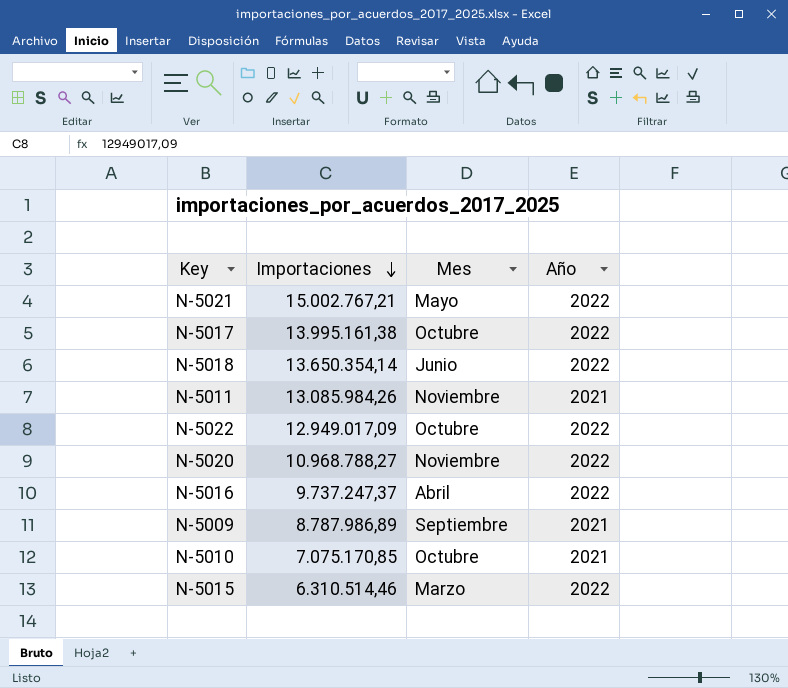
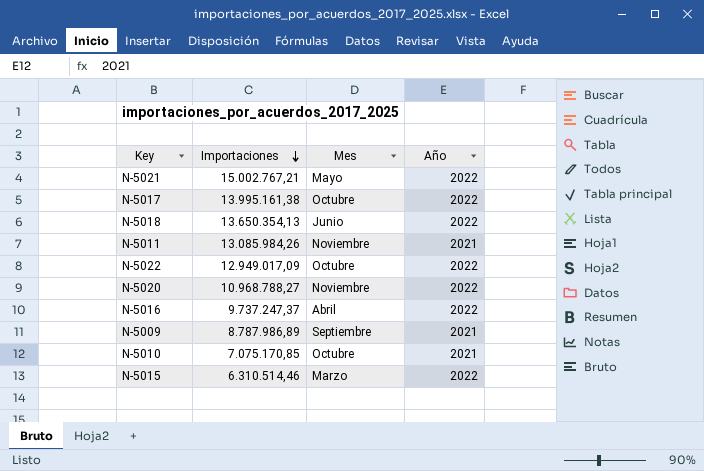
N-5018 | Importaciones: 13.650.354,14 -> 13.650.354,13

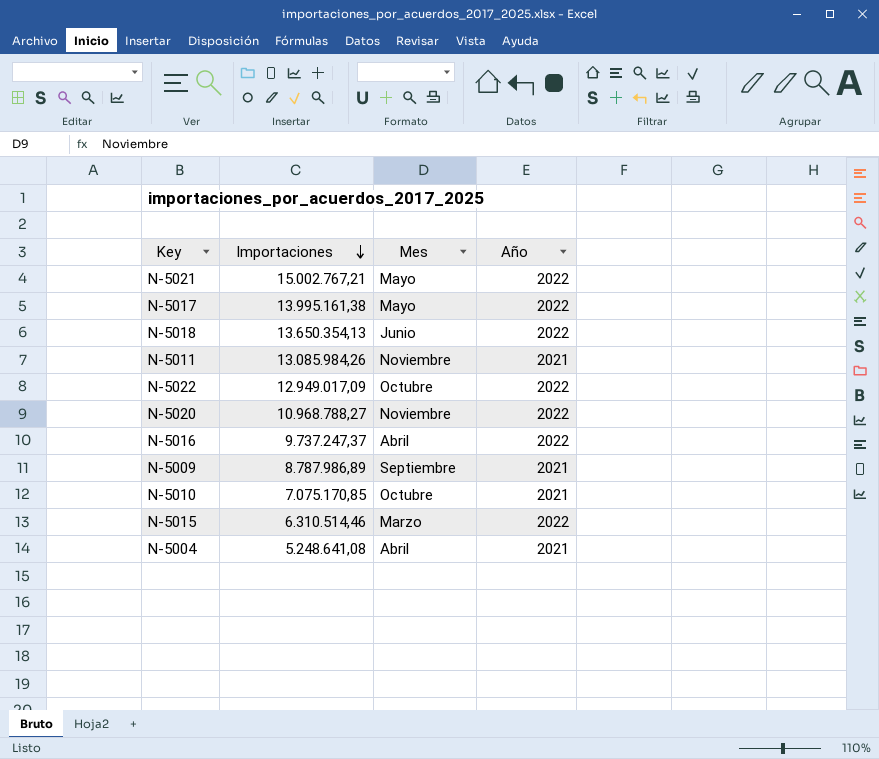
N-5017 | Mes: Octubre -> Mayo
row N-5004: none -> 5.248.641,08 | Abril | 2021

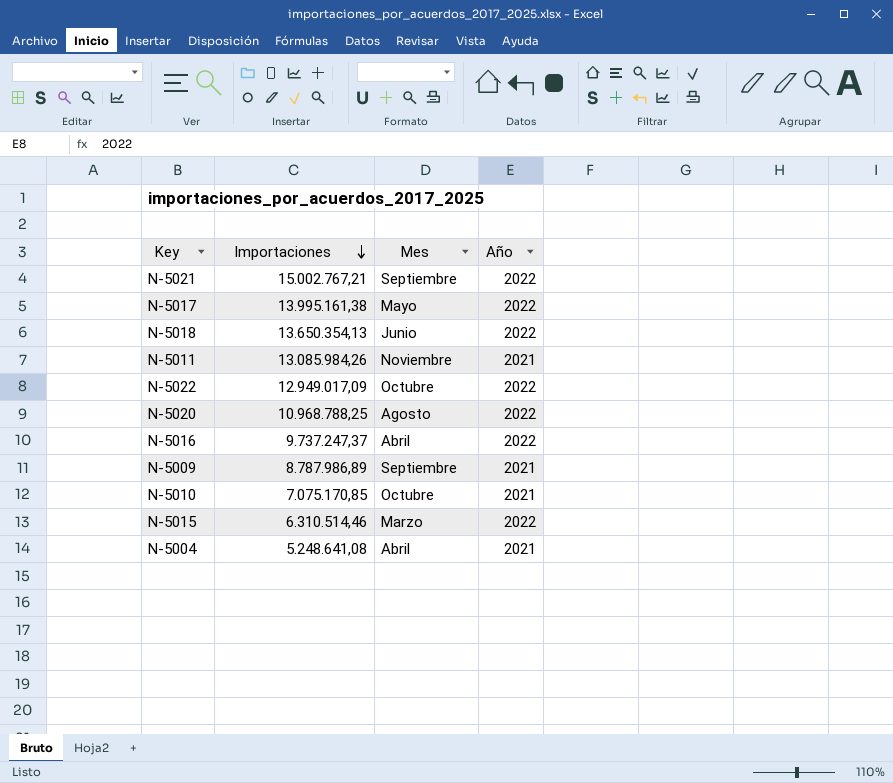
N-5021 | Mes: Mayo -> Septiembre
N-5020 | Importaciones: 10.968.788,27 -> 10.968.788,25
N-5020 | Mes: Noviembre -> Agosto

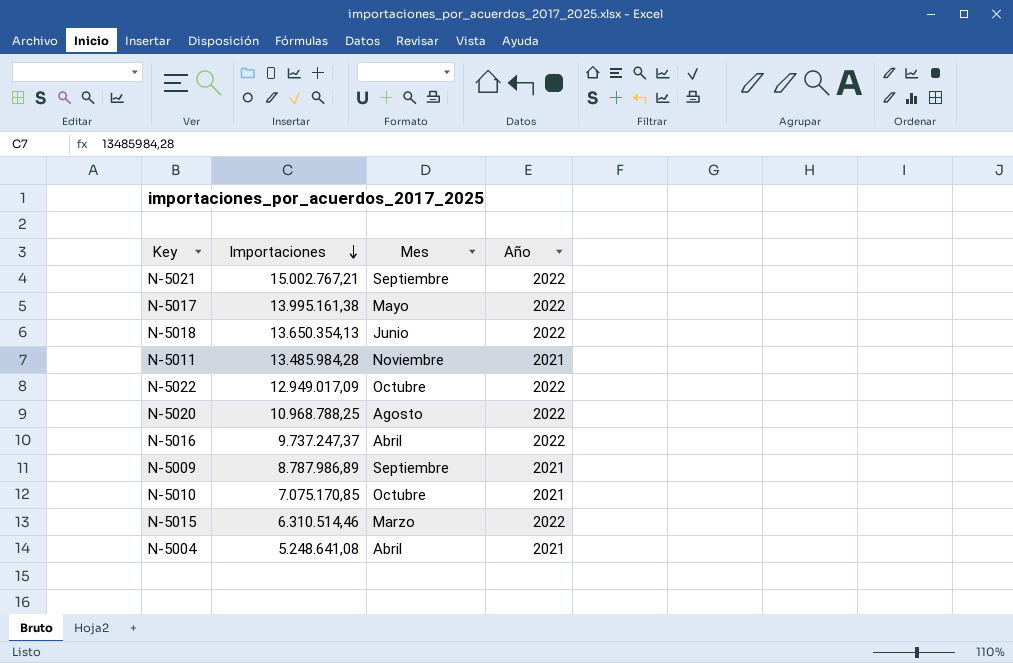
N-5011 | Importaciones: 13.085.984,26 -> 13.485.984,28

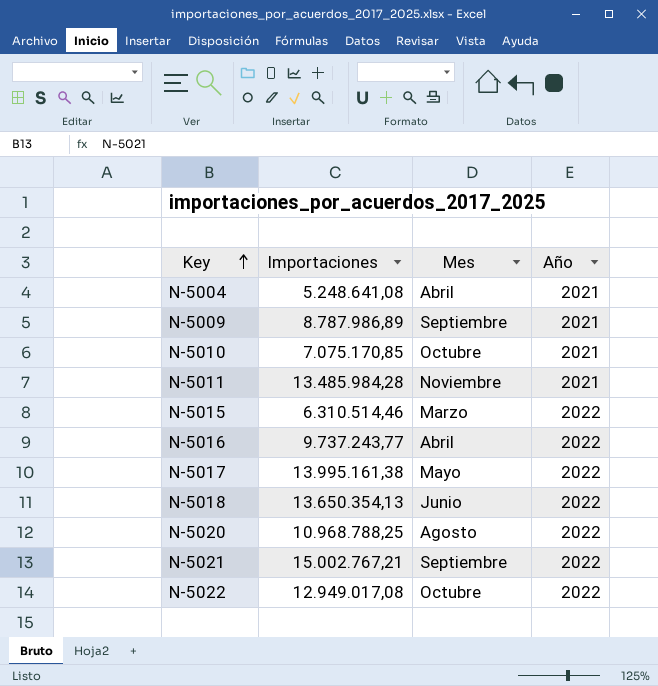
row order: Importaciones descending -> Key ascending
N-5016 | Importaciones: 9.737.247,37 -> 9.737.243,77
N-5022 | Importaciones: 12.949.017,09 -> 12.949.017,08

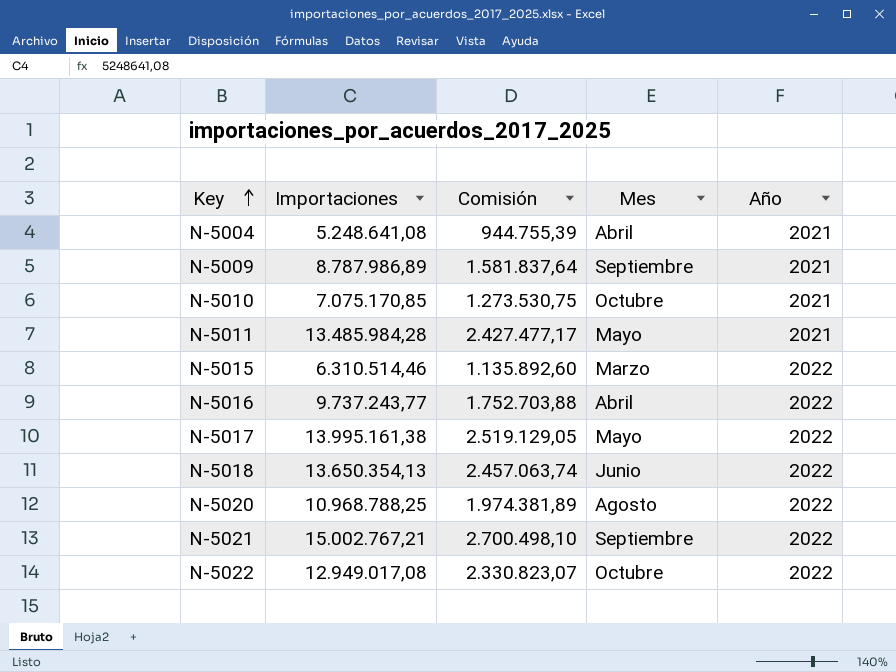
column Comisión | formula: none -> [Importaciones] * 0,18
N-5011 | Mes: Noviembre -> Mayo

